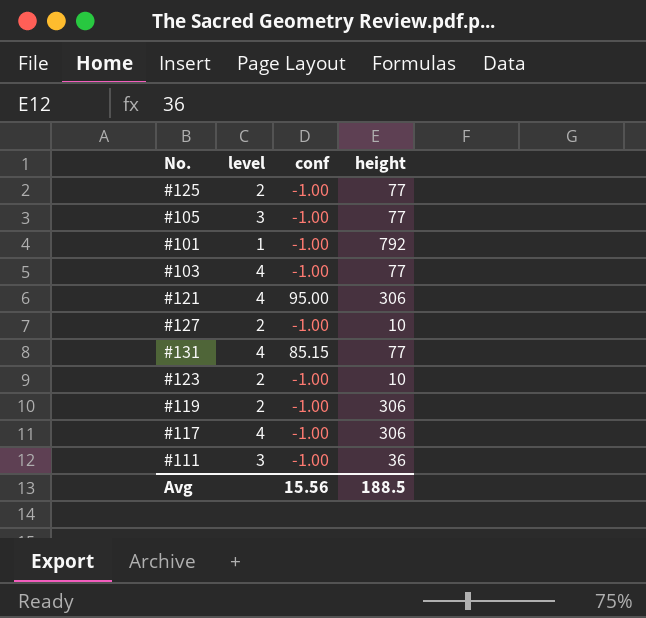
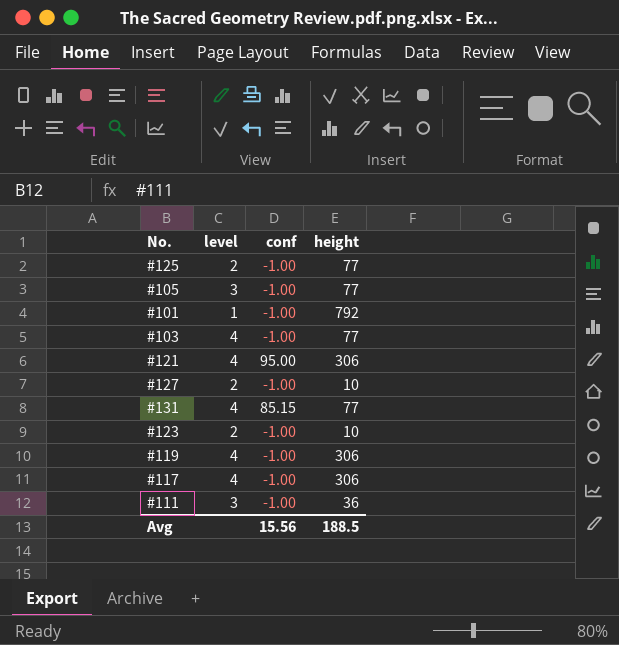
#119 | level: 2 -> 4

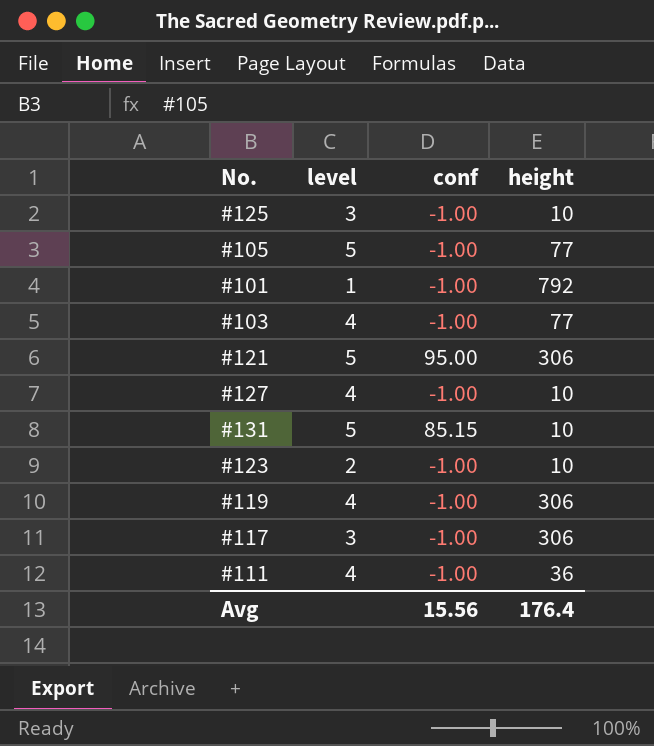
#125 | level: 2 -> 3
#125 | height: 77 -> 10
#105 | level: 3 -> 5
#121 | level: 4 -> 5
#127 | level: 2 -> 4
#131 | level: 4 -> 5
#131 | height: 77 -> 10
#117 | level: 4 -> 3
#111 | level: 3 -> 4
Avg | height: 188.5 -> 176.4

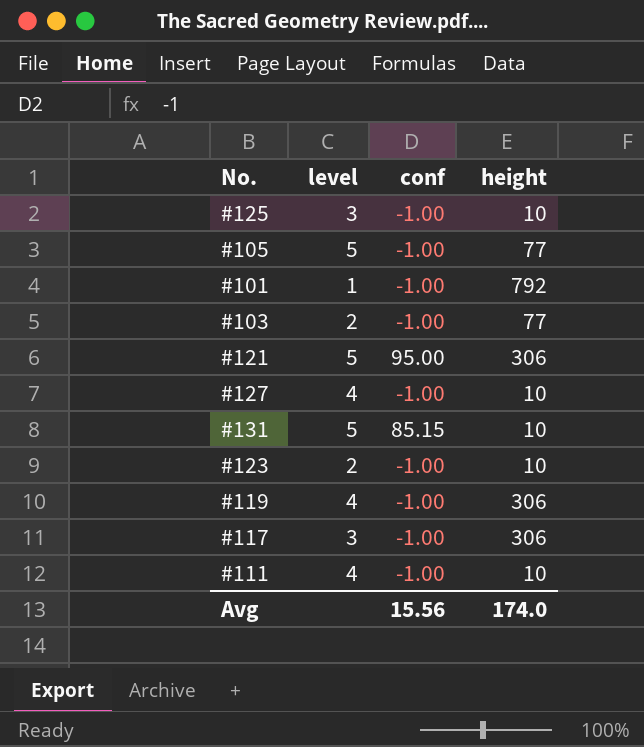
#103 | level: 4 -> 2
#111 | height: 36 -> 10
Avg | height: 176.4 -> 174.0

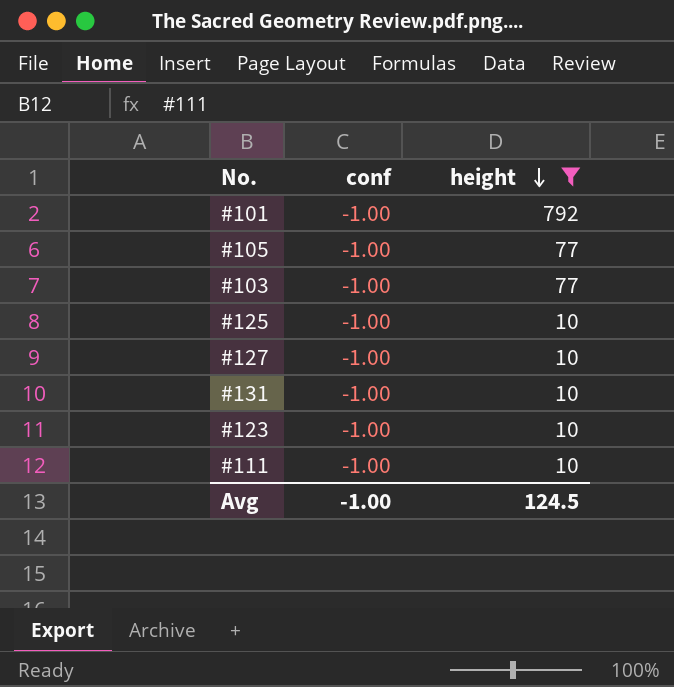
filter: none -> height != 306
row order: none -> height descending
column level | position: 2 -> none
#131 | conf: 85.15 -> -1.00
Avg | conf: 15.56 -> -1.00
Avg | height: 174.0 -> 124.5

